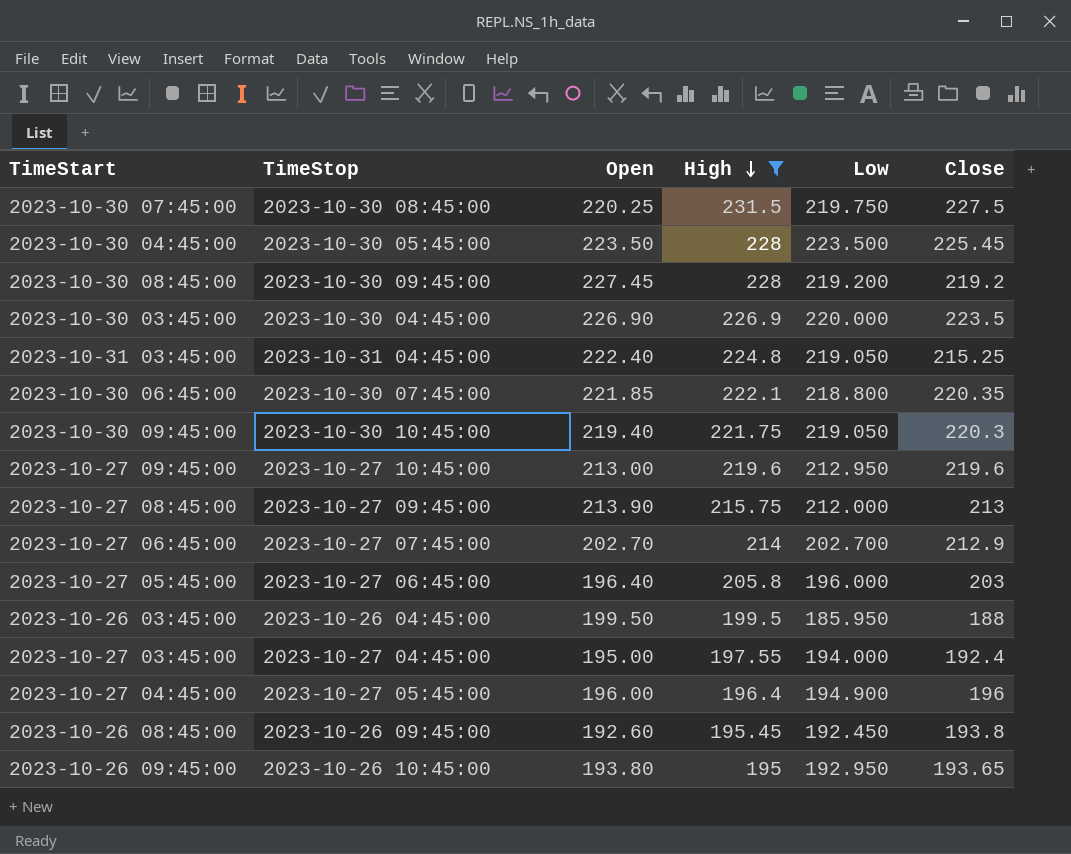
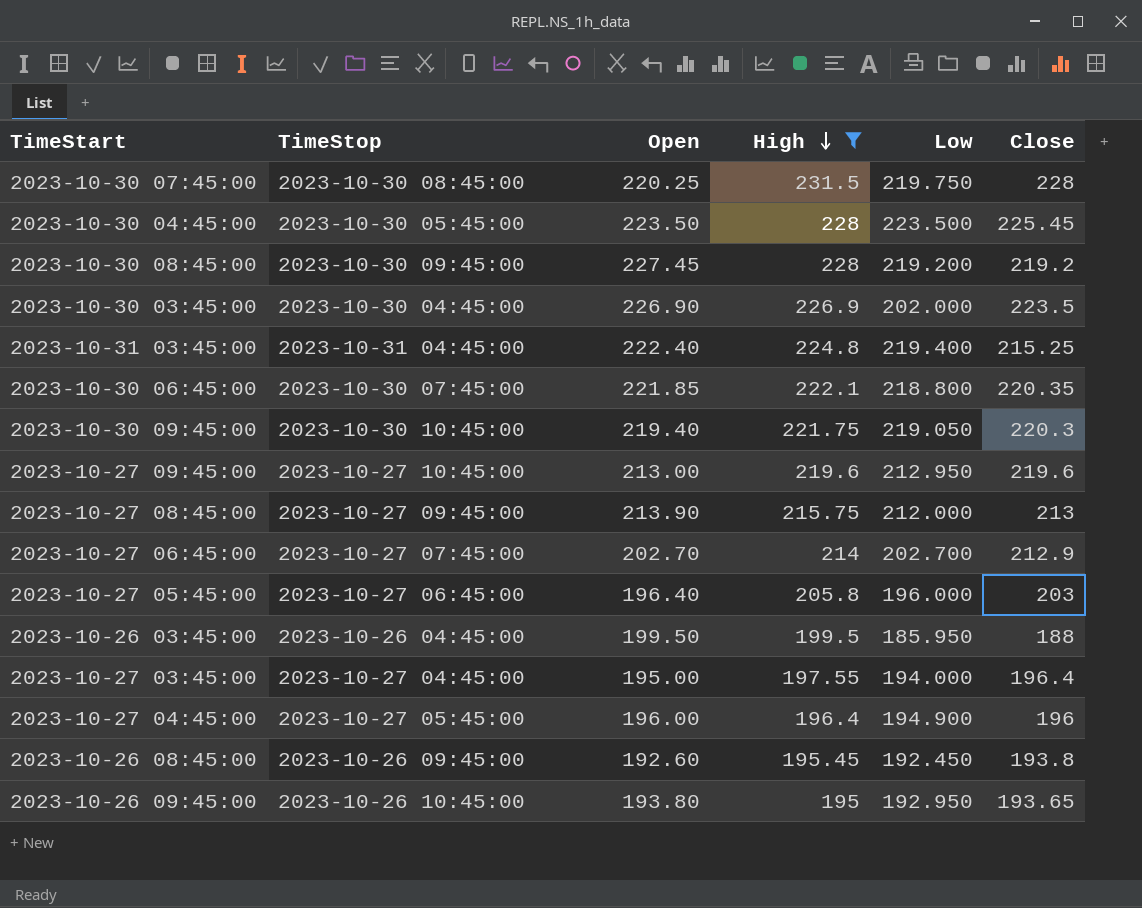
2023-10-30 07:45:00 | Close: 227.5 -> 228
2023-10-30 03:45:00 | Low: 220.000 -> 202.000
2023-10-31 03:45:00 | Low: 219.050 -> 219.400
2023-10-27 03:45:00 | Close: 192.4 -> 196.4

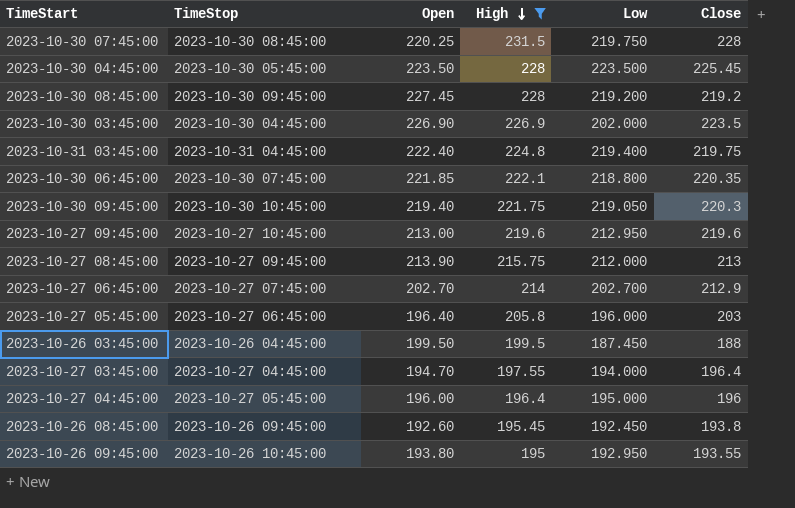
2023-10-31 03:45:00 | Close: 215.25 -> 219.75
2023-10-26 03:45:00 | Low: 185.950 -> 187.450
2023-10-27 03:45:00 | Open: 195.00 -> 194.70
2023-10-27 04:45:00 | Low: 194.900 -> 195.000
2023-10-26 09:45:00 | Close: 193.65 -> 193.55

